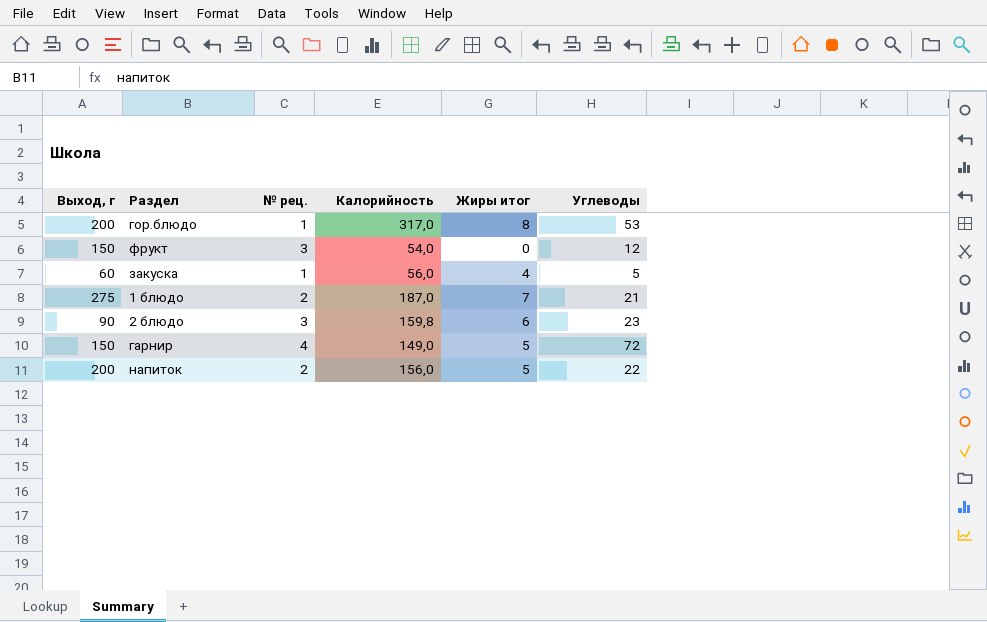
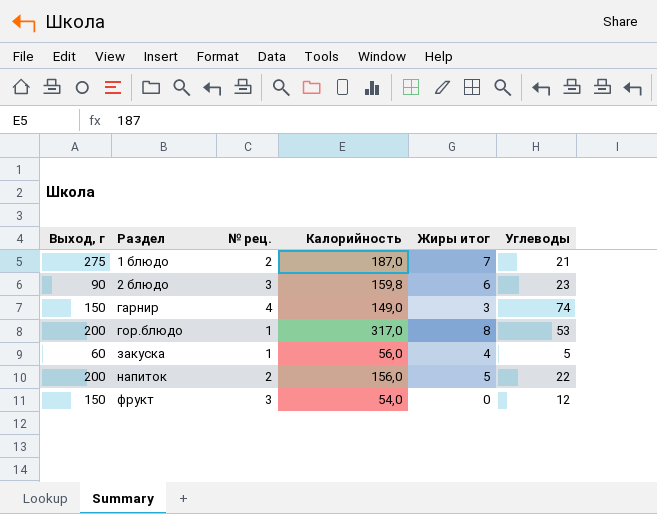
row order: none -> Раздел ascending
гарнир | Жиры итог: 5 -> 3
гарнир | Углеводы: 72 -> 74

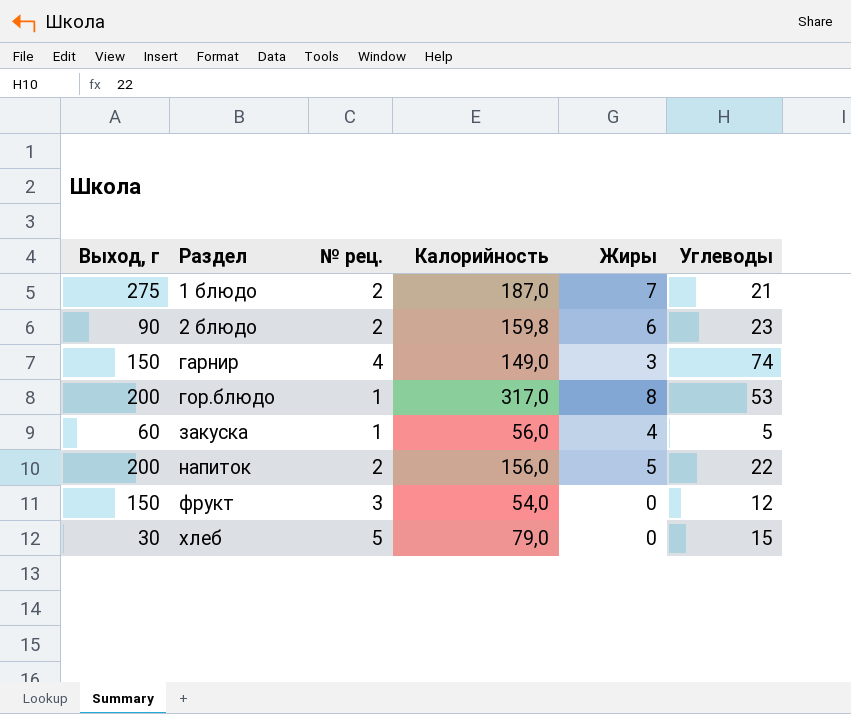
column name: Жиры итог -> Жиры
2 блюдо | № рец.: 3 -> 2
row хлеб: none -> 30 | 5 | 79,0 | 0 | 15

